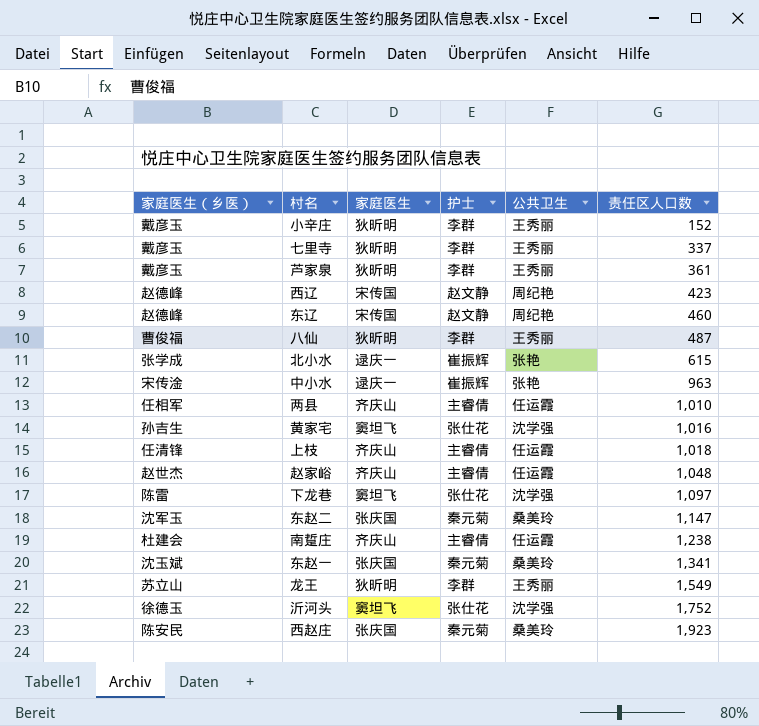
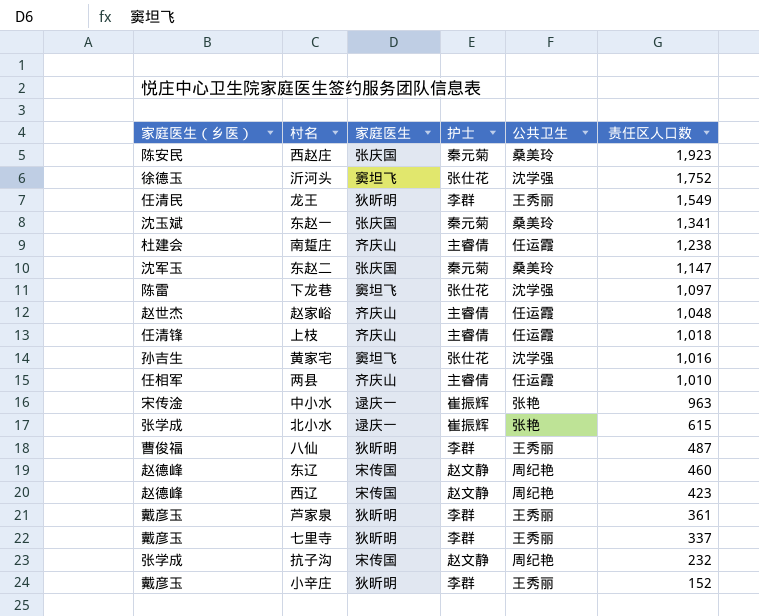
row order: 责任区人口数 ascending -> 责任区人口数 descending
龙王 | 家庭医生（乡医）: 苏立山 -> 任清民
row 抗子沟: none -> 张学成 | 宋传国 | 赵文静 | 周纪艳 | 232

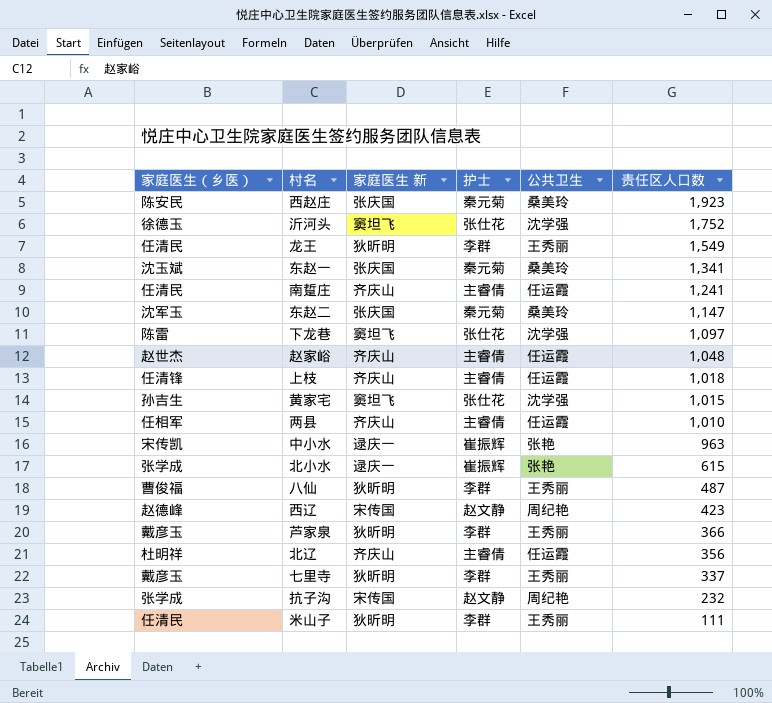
column name: 家庭医生 -> 家庭医生 新
row 东辽: 赵德峰 | 宋传国 | 赵文静 | 周纪艳 | 460 -> none
row 小辛庄: 戴彦玉 | 狄昕明 | 李群 | 王秀丽 | 152 -> none
南踅庄 | 家庭医生（乡医）: 杜建会 -> 任清民
南踅庄 | 责任区人口数: 1,238 -> 1,241
黄家宅 | 责任区人口数: 1,016 -> 1,015
中小水 | 家庭医生（乡医）: 宋传淦 -> 宋传凯
芦家泉 | 责任区人口数: 361 -> 366
row 北辽: none -> 杜明祥 | 齐庆山 | 主睿倩 | 任运霞 | 356
row 米山子: none -> 任清民 | 狄昕明 | 李群 | 王秀丽 | 111

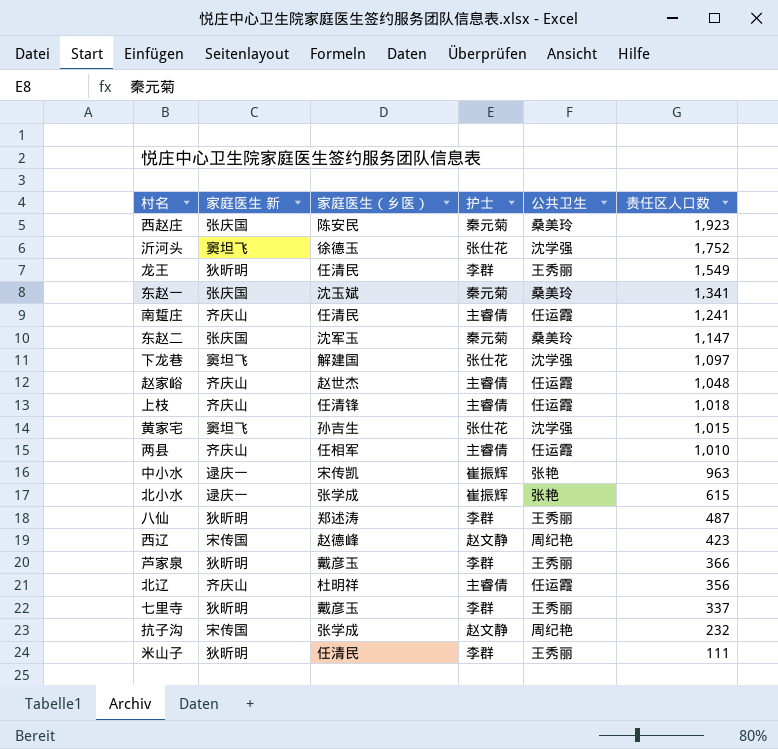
column 家庭医生（乡医） | position: 1 -> 3
下龙巷 | 家庭医生（乡医）: 陈雷 -> 解建国
八仙 | 家庭医生（乡医）: 曹俊福 -> 郑述涛

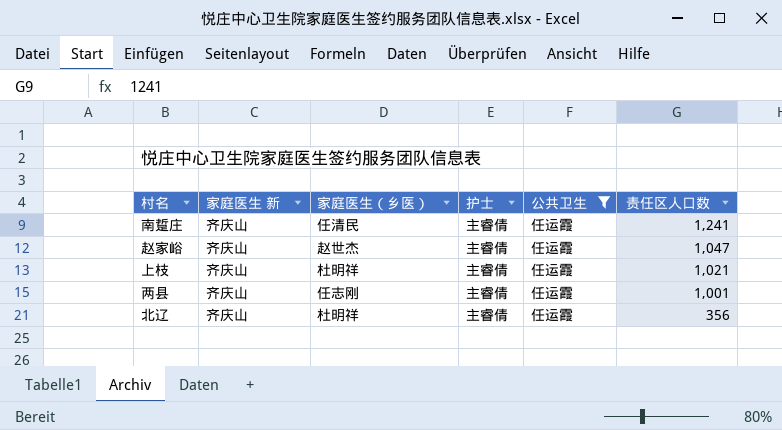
filter: none -> 公共卫生 = 任运霞
赵家峪 | 责任区人口数: 1,048 -> 1,047
上枝 | 家庭医生（乡医）: 任清锋 -> 杜明祥
上枝 | 责任区人口数: 1,018 -> 1,021
两县 | 家庭医生（乡医）: 任相军 -> 任志刚
两县 | 责任区人口数: 1,010 -> 1,001

